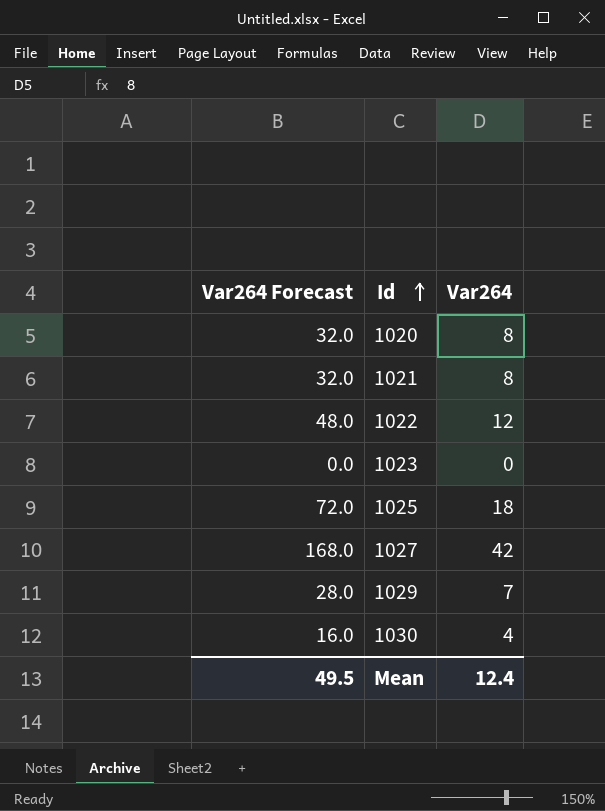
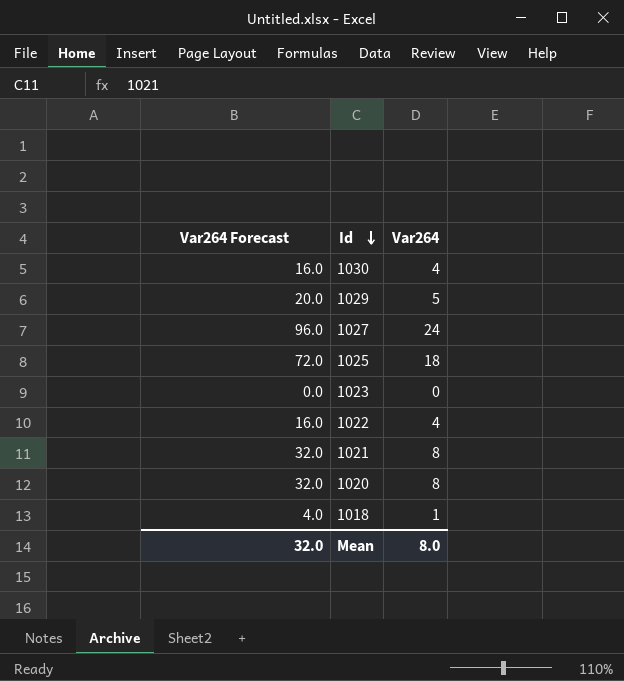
row order: Id ascending -> Id descending
1029 | Var264 Forecast: 28.0 -> 20.0
1029 | Var264: 7 -> 5
1027 | Var264 Forecast: 168.0 -> 96.0
1027 | Var264: 42 -> 24
1022 | Var264 Forecast: 48.0 -> 16.0
1022 | Var264: 12 -> 4
row 1018: none -> 4.0 | 1
Mean | Var264 Forecast: 49.5 -> 32.0
Mean | Var264: 12.4 -> 8.0

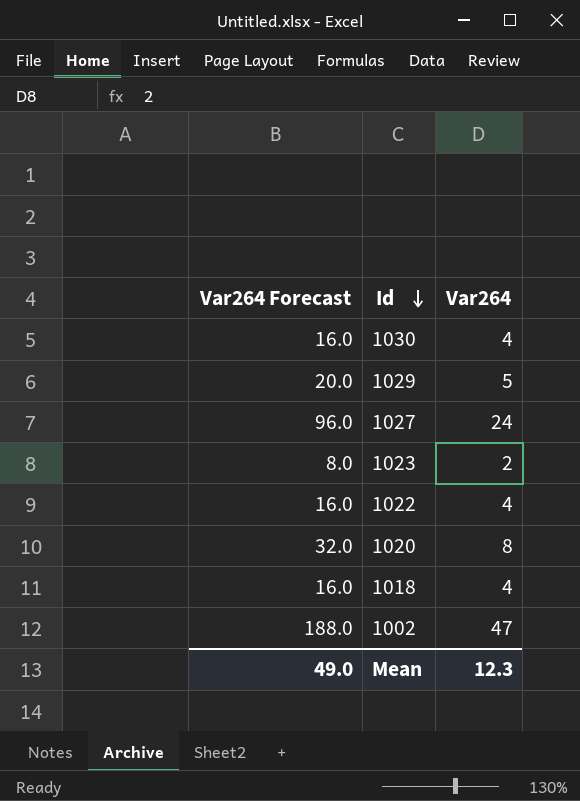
row 1025: 72.0 | 18 -> none
row 1021: 32.0 | 8 -> none
1023 | Var264 Forecast: 0.0 -> 8.0
1023 | Var264: 0 -> 2
1018 | Var264 Forecast: 4.0 -> 16.0
1018 | Var264: 1 -> 4
row 1002: none -> 188.0 | 47
Mean | Var264 Forecast: 32.0 -> 49.0
Mean | Var264: 8.0 -> 12.3

